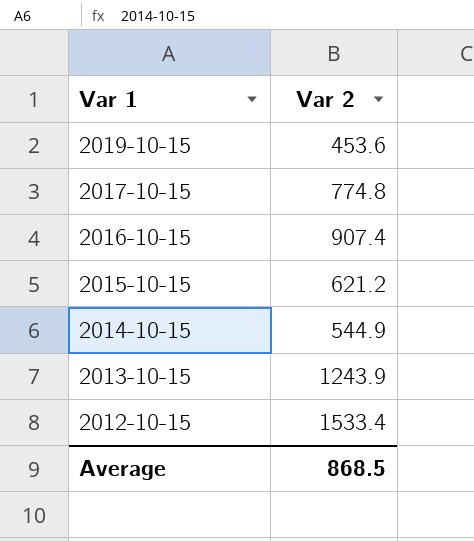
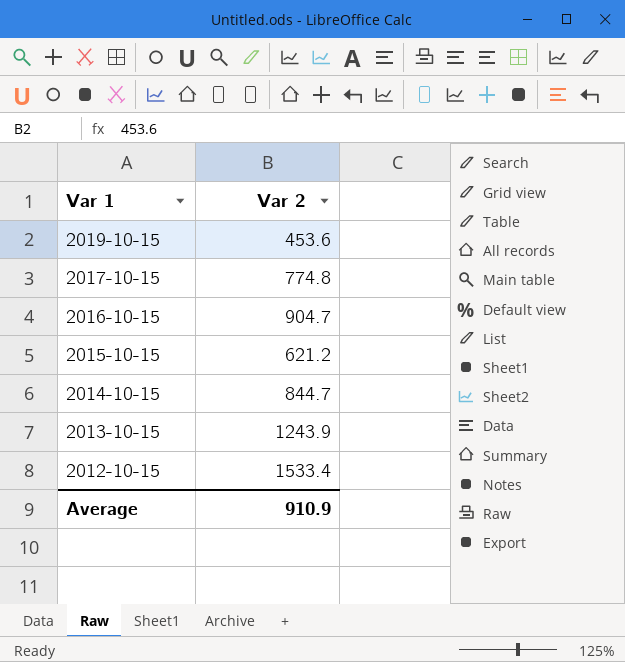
2016-10-15 | Var 2: 907.4 -> 904.7
2014-10-15 | Var 2: 544.9 -> 844.7
Average | Var 2: 868.5 -> 910.9

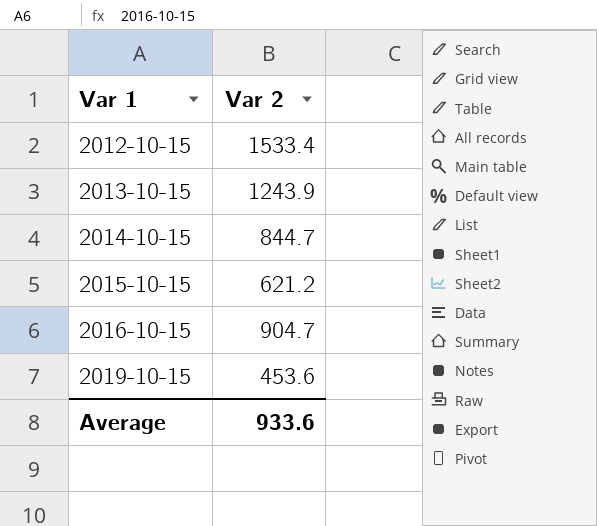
row order: Var 1 descending -> Var 1 ascending
row 2017-10-15: 774.8 -> none
Average | Var 2: 910.9 -> 933.6

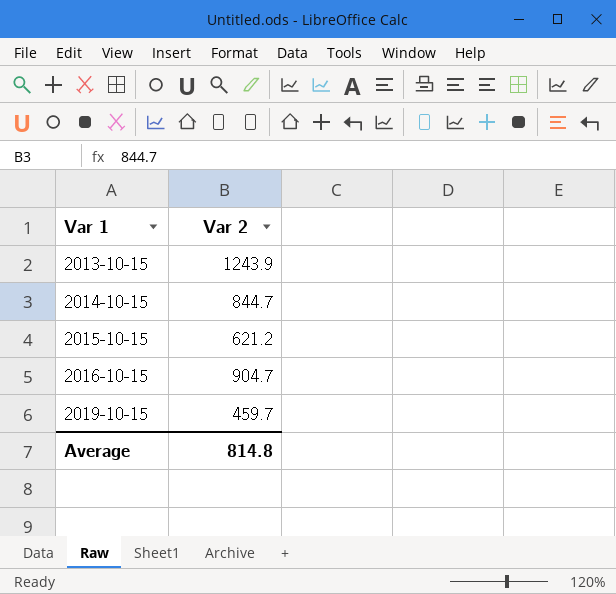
row 2012-10-15: 1533.4 -> none
2019-10-15 | Var 2: 453.6 -> 459.7
Average | Var 2: 933.6 -> 814.8

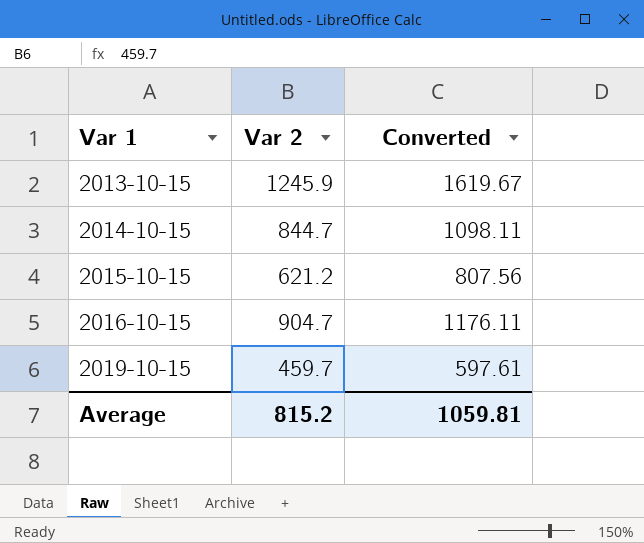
column Converted | formula: none -> [Var 2] * 1.3
2013-10-15 | Var 2: 1243.9 -> 1245.9
Average | Var 2: 814.8 -> 815.2

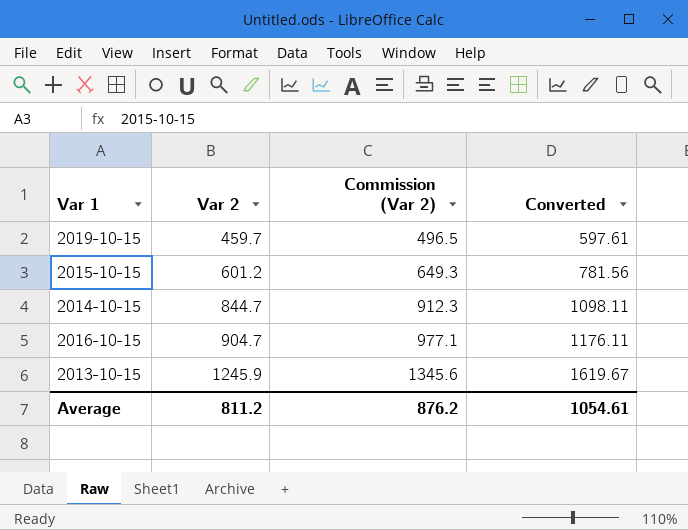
row order: Var 1 ascending -> Var 2 ascending
column Commission (Var 2) | formula: none -> [Var 2] * 1.08
2015-10-15 | Var 2: 621.2 -> 601.2
2015-10-15 | Converted: 807.56 -> 781.56
Average | Var 2: 815.2 -> 811.2
Average | Converted: 1059.81 -> 1054.61

